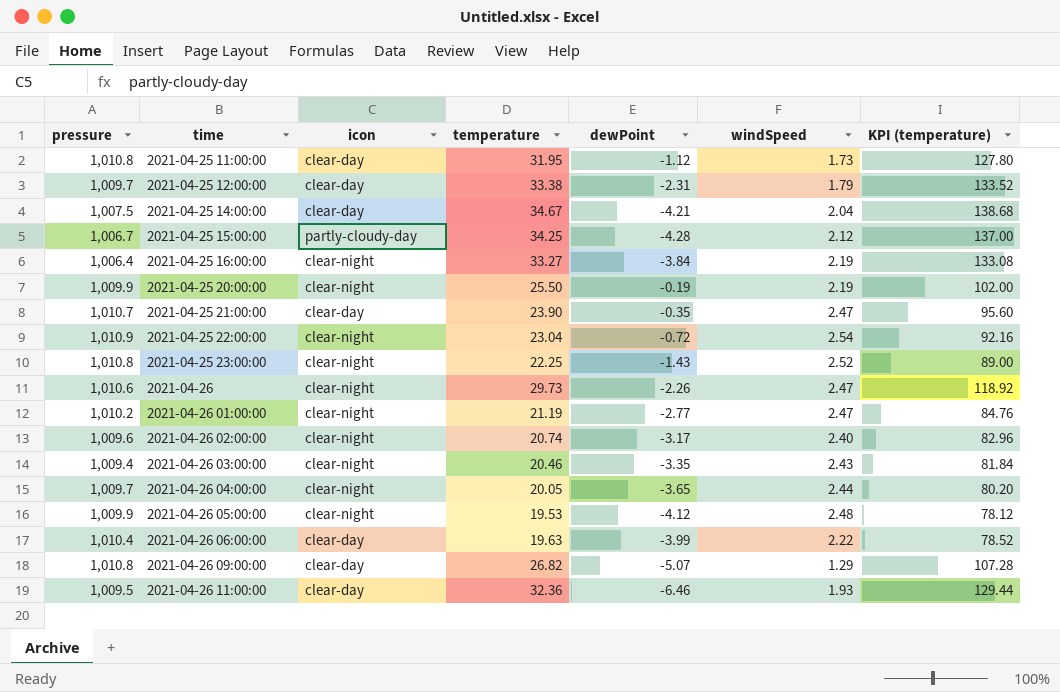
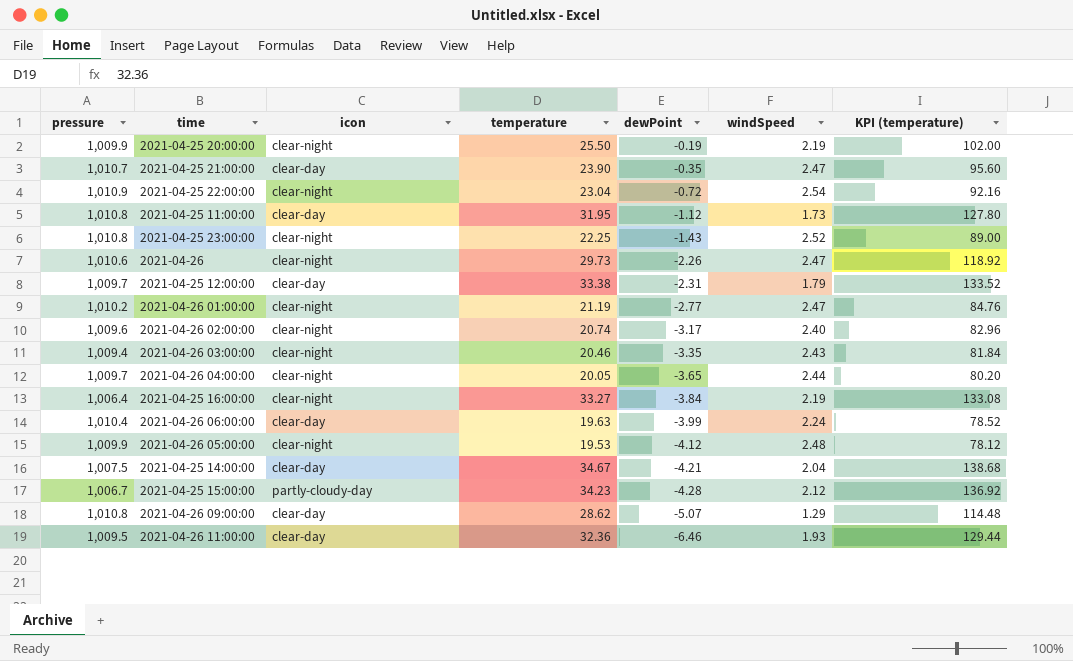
row order: time ascending -> dewPoint descending
2021-04-26 06:00:00 | windSpeed: 2.22 -> 2.24
2021-04-25 15:00:00 | temperature: 34.25 -> 34.23
2021-04-25 15:00:00 | KPI (temperature): 137.00 -> 136.92
2021-04-26 09:00:00 | temperature: 26.82 -> 28.62
2021-04-26 09:00:00 | KPI (temperature): 107.28 -> 114.48

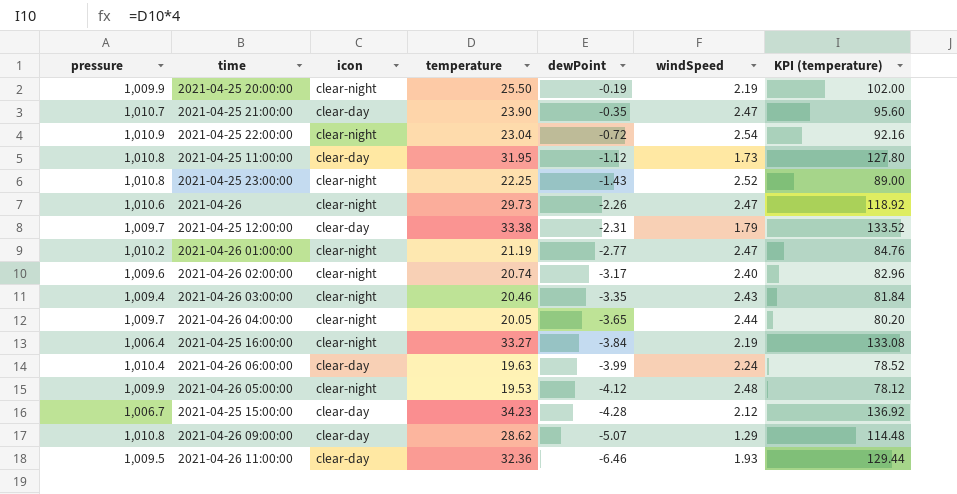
row 2021-04-25 14:00:00: 1,007.5 | clear-day | 34.67 | -4.21 | 2.04 | 138.68 -> none
2021-04-25 15:00:00 | icon: partly-cloudy-day -> clear-day

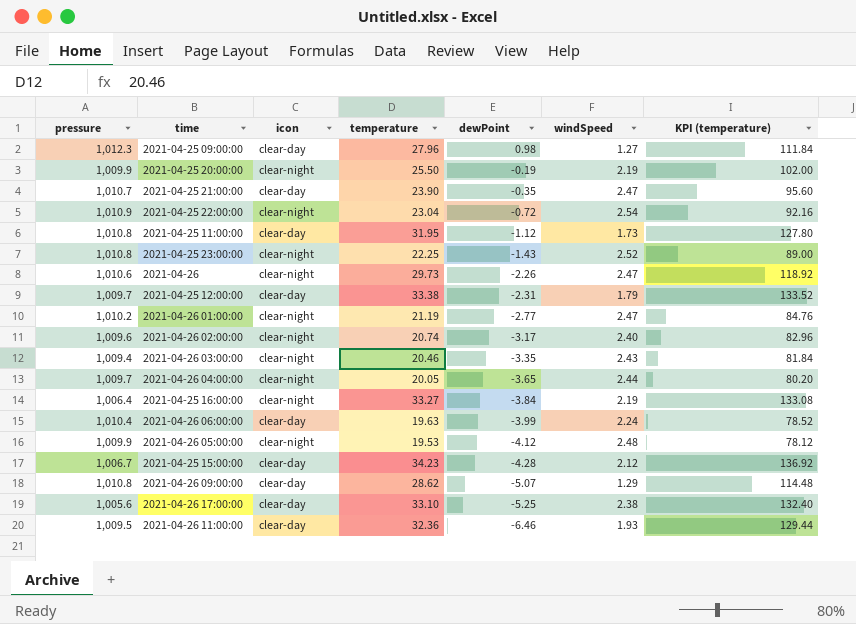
row 2021-04-25 09:00:00: none -> 1,012.3 | clear-day | 27.96 | 0.98 | 1.27 | 111.84
row 2021-04-26 17:00:00: none -> 1,005.6 | clear-day | 33.10 | -5.25 | 2.38 | 132.40

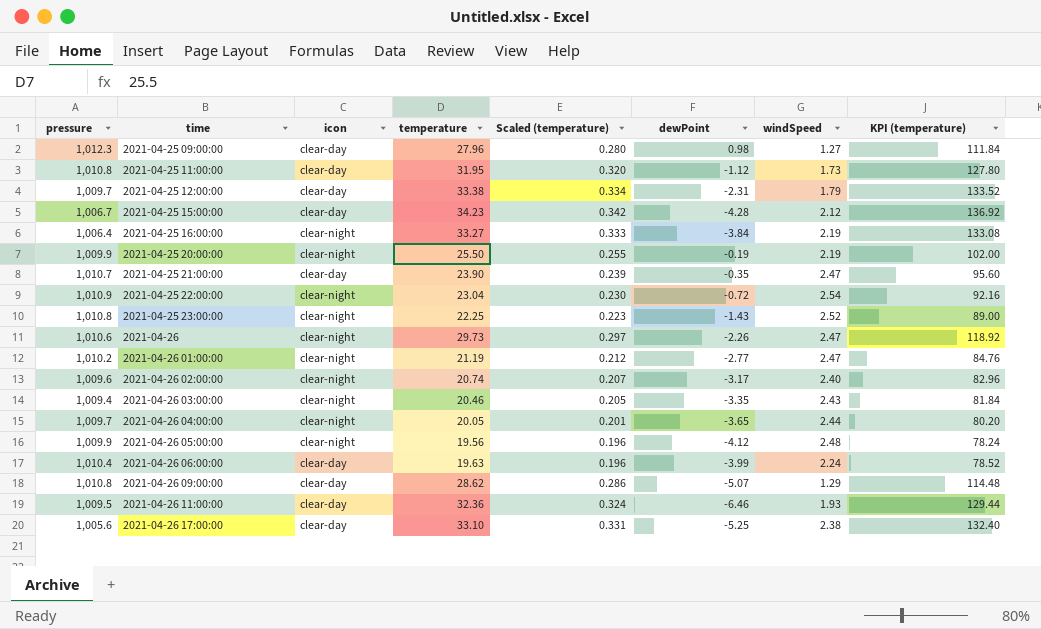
row order: dewPoint descending -> time ascending
column Scaled (temperature) | formula: none -> [temperature] * 0.01
2021-04-26 05:00:00 | temperature: 19.53 -> 19.56
2021-04-26 05:00:00 | KPI (temperature): 78.12 -> 78.24

